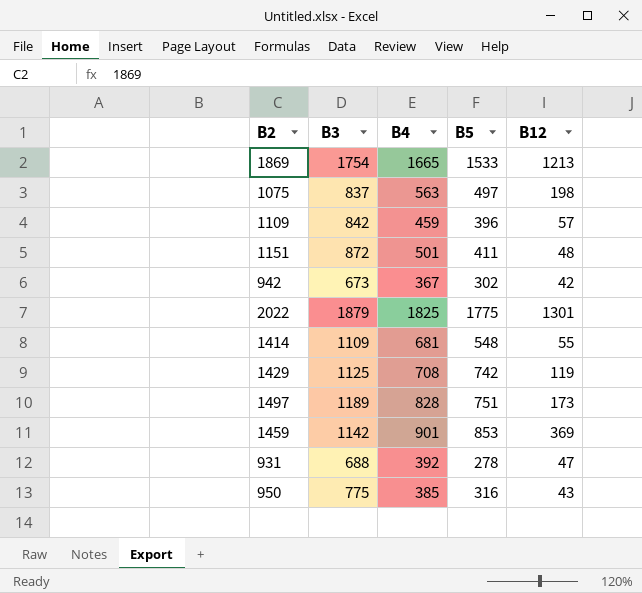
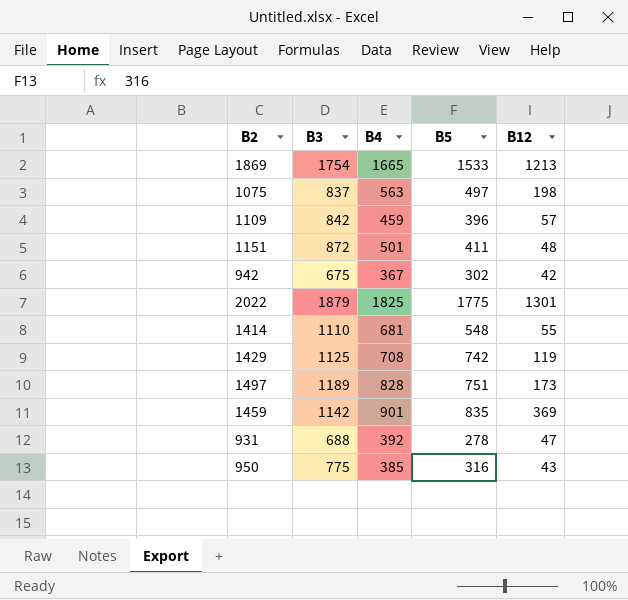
942 | B3: 673 -> 675
1414 | B3: 1109 -> 1110
1459 | B5: 853 -> 835

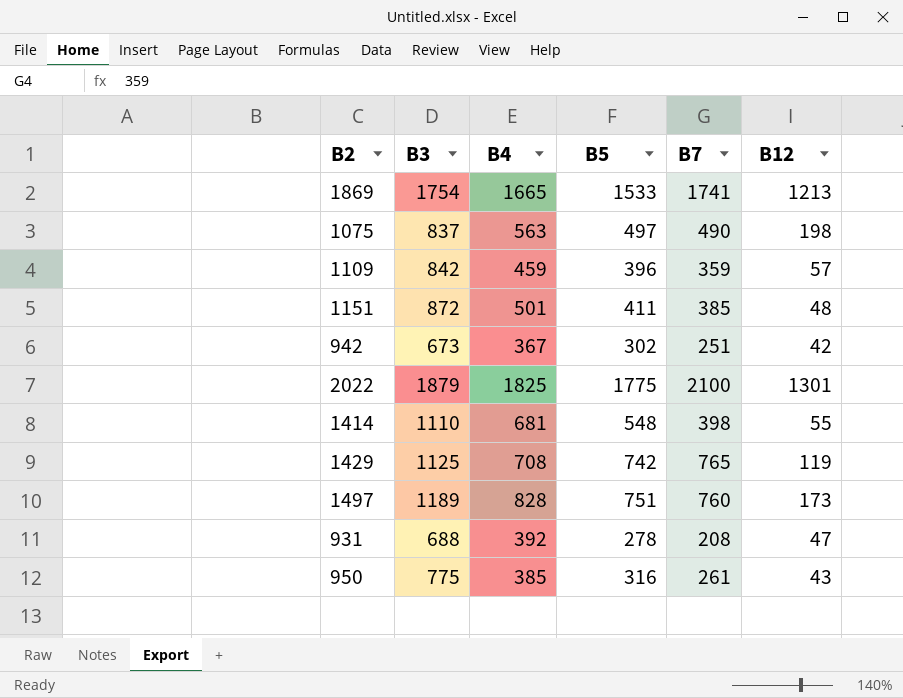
column B7 | position: none -> 5
row 1459: 1142 | 901 | 835 | 369 -> none
942 | B3: 675 -> 673

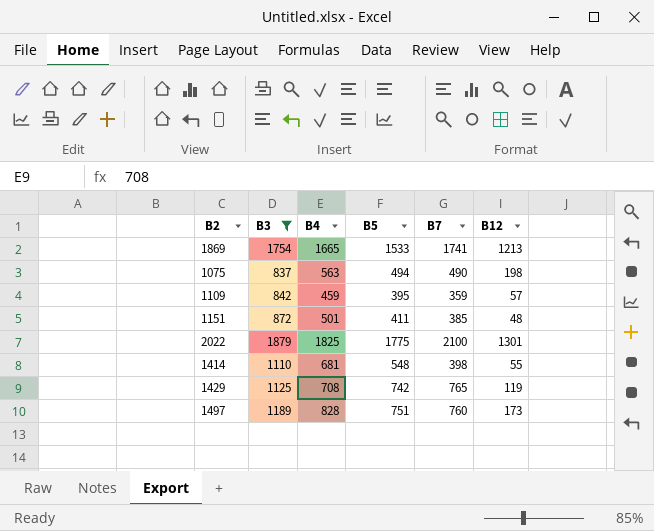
filter: none -> B3 >= 837
1075 | B5: 497 -> 494
1109 | B5: 396 -> 395

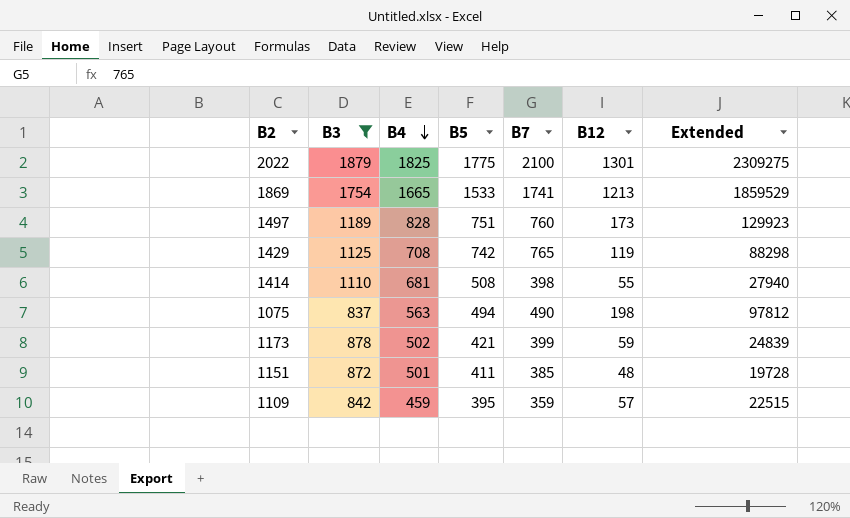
row order: none -> B4 descending
column Extended | formula: none -> [B5] * [B12]
1414 | B5: 548 -> 508
row 1173: none -> 878 | 502 | 421 | 399 | 59 | 24839

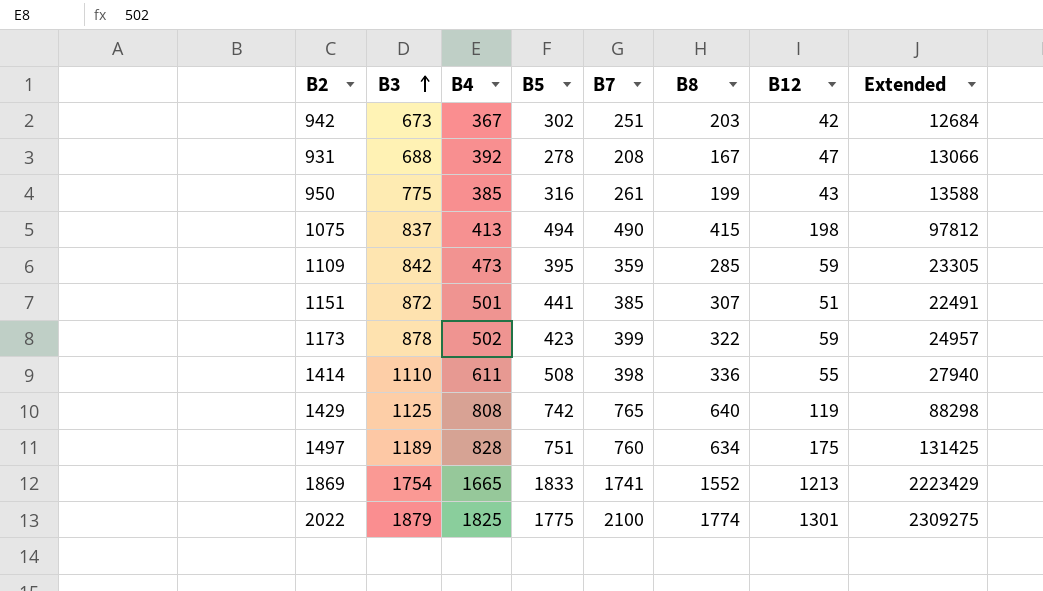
filter: B3 >= 837 -> none
row order: B4 descending -> B3 ascending
column B8 | position: none -> 6
1075 | B4: 563 -> 413
1109 | B4: 459 -> 473
1109 | B12: 57 -> 59
1109 | Extended: 22515 -> 23305
1151 | B5: 411 -> 441
1151 | B12: 48 -> 51
1151 | Extended: 19728 -> 22491
1173 | B5: 421 -> 423
1173 | Extended: 24839 -> 24957
1414 | B4: 681 -> 611
1429 | B4: 708 -> 808
1497 | B12: 173 -> 175
1497 | Extended: 129923 -> 131425
1869 | B5: 1533 -> 1833
1869 | Extended: 1859529 -> 2223429

